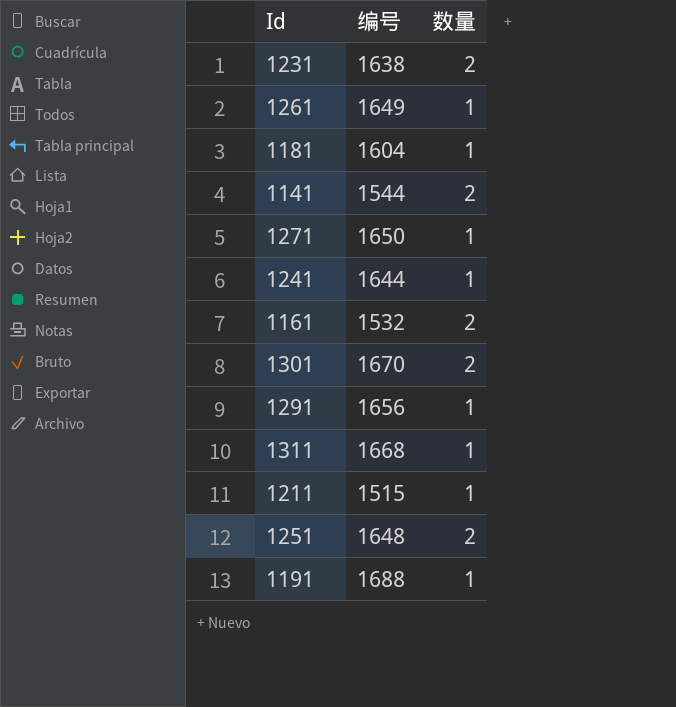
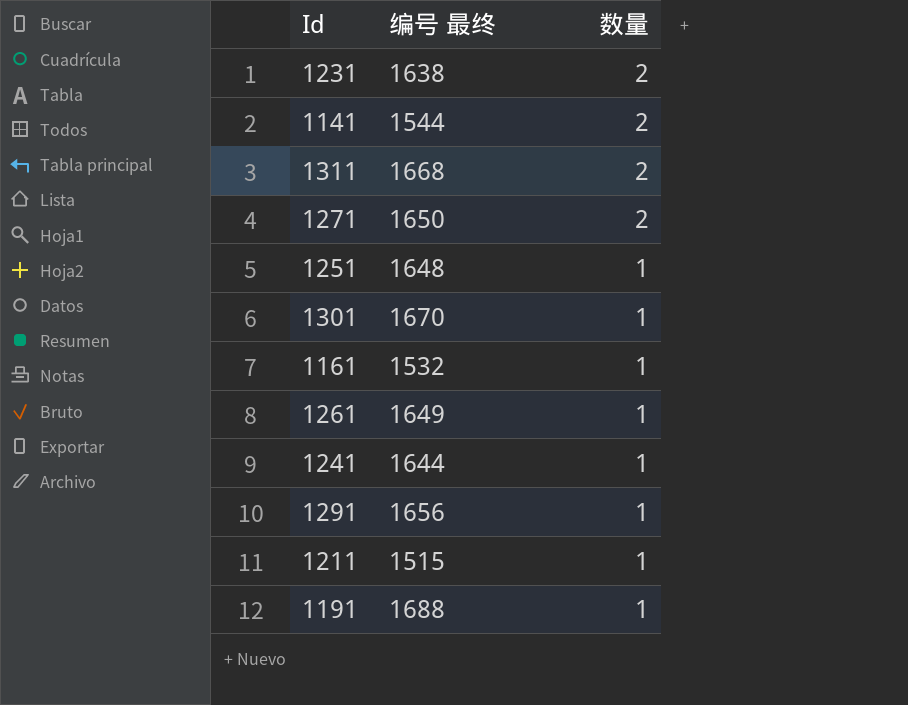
row order: none -> 数量 descending
column name: 编号 -> 编号 最终
row 1181: 1604 | 1 -> none
1311 | 数量: 1 -> 2
1271 | 数量: 1 -> 2
1251 | 数量: 2 -> 1
1301 | 数量: 2 -> 1
1161 | 数量: 2 -> 1

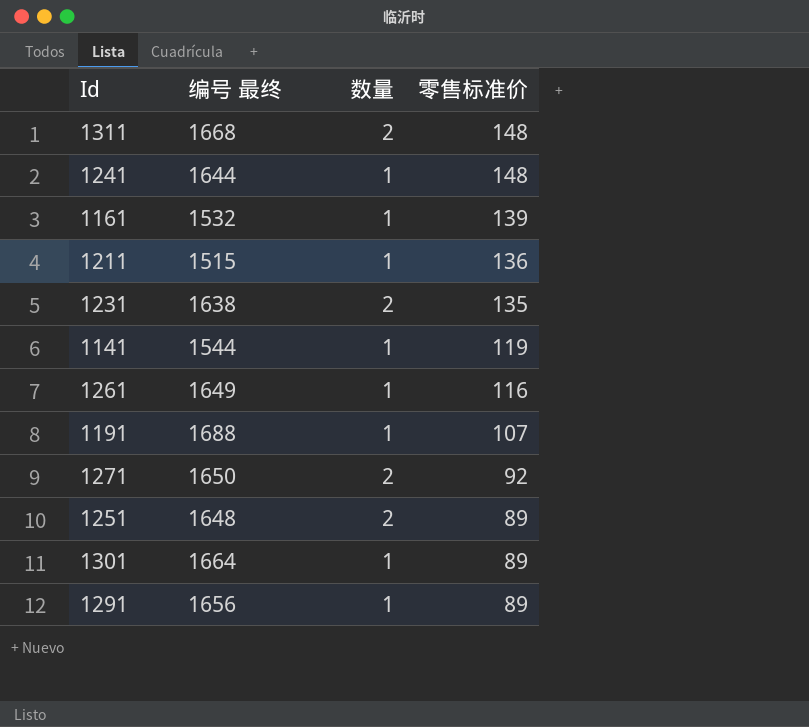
row order: 数量 descending -> 零售标准价 descending
column 零售标准价 | position: none -> 4
1141 | 数量: 2 -> 1
1251 | 数量: 1 -> 2
1301 | 编号 最终: 1670 -> 1664

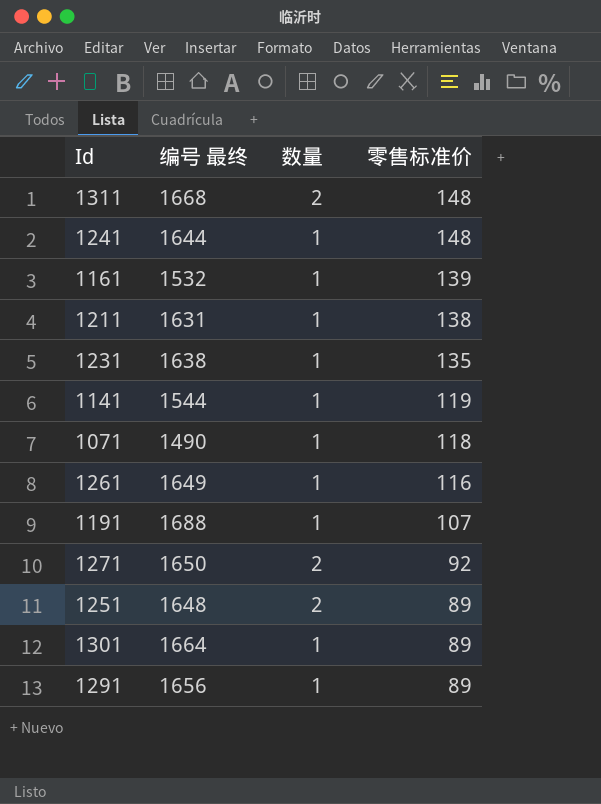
1211 | 编号 最终: 1515 -> 1631
1211 | 零售标准价: 136 -> 138
1231 | 数量: 2 -> 1
row 1071: none -> 1490 | 1 | 118

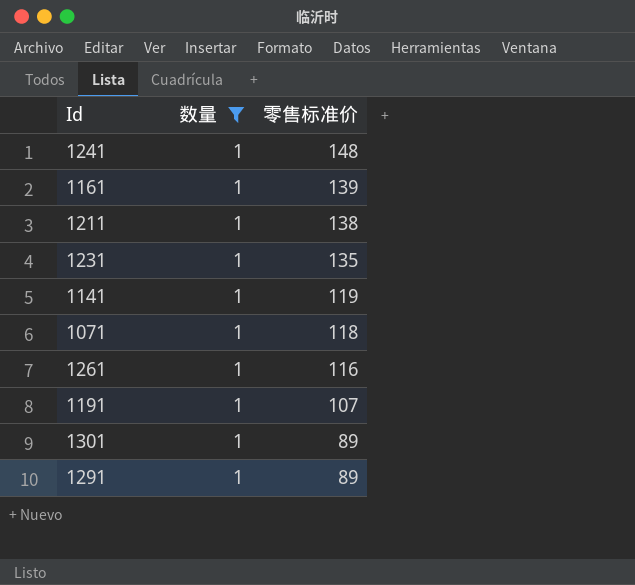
filter: none -> 数量 = 1
column 编号 最终 | position: 2 -> none

